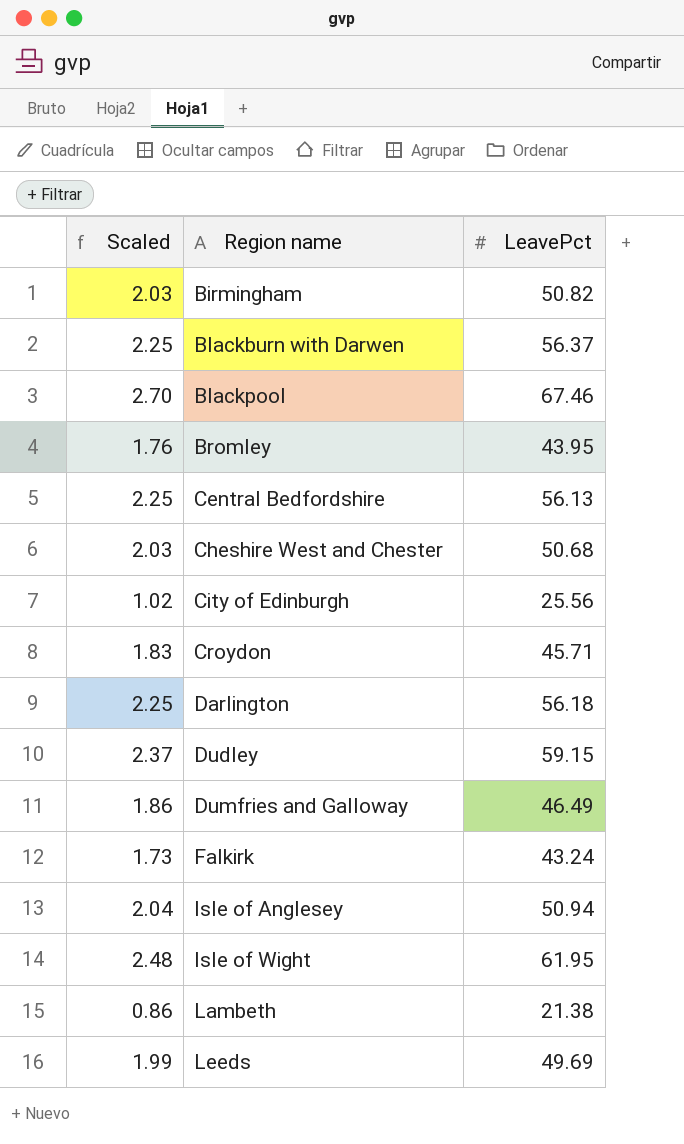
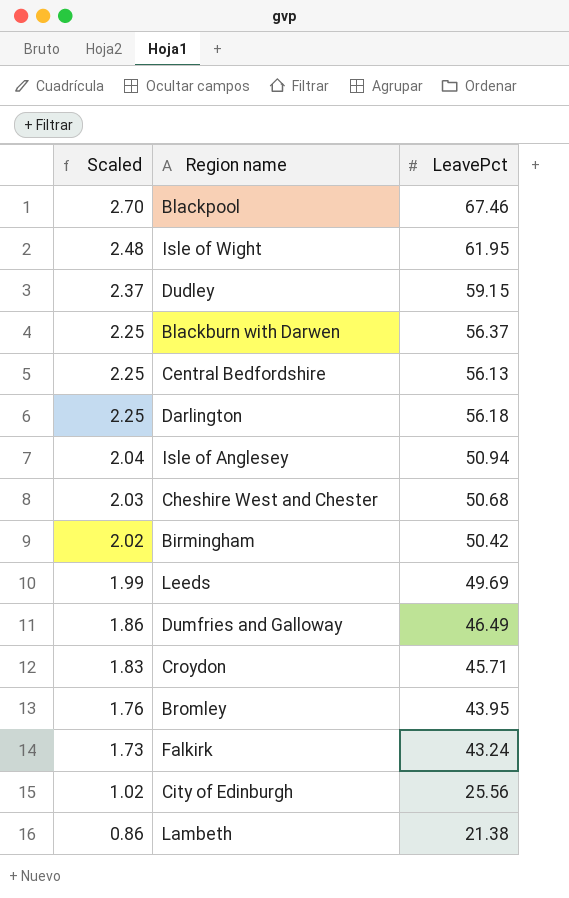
row order: Region name ascending -> Scaled descending
Birmingham | Scaled: 2.03 -> 2.02
Birmingham | LeavePct: 50.82 -> 50.42

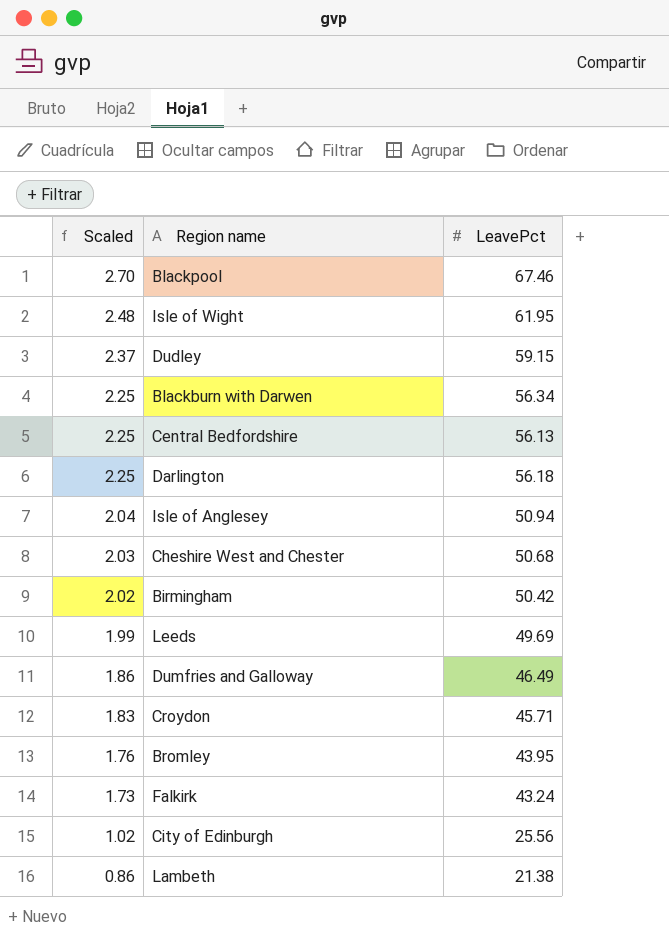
Blackburn with Darwen | LeavePct: 56.37 -> 56.34

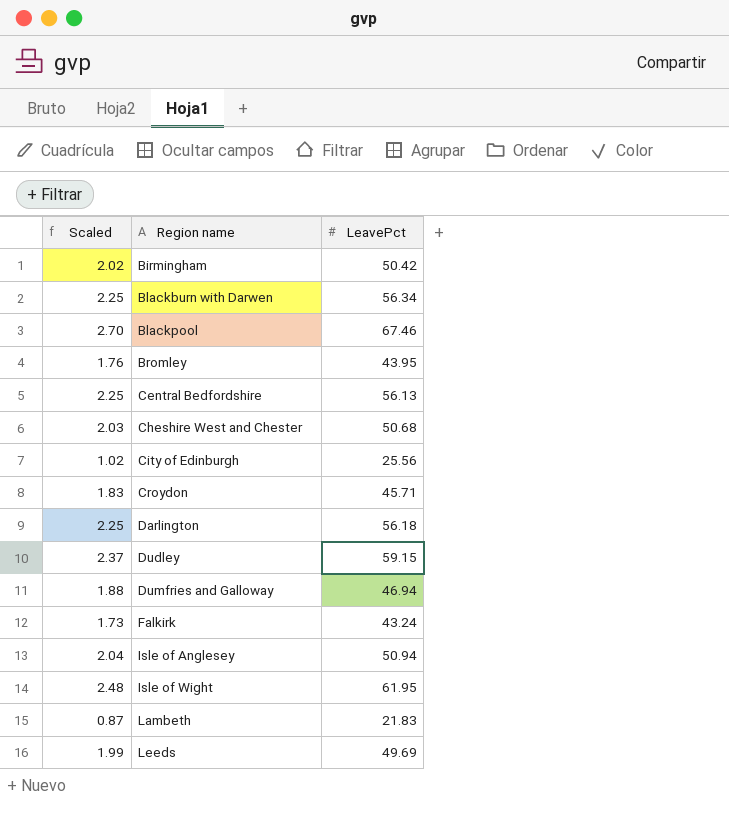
row order: Scaled descending -> Region name ascending
Dumfries and Galloway | Scaled: 1.86 -> 1.88
Dumfries and Galloway | LeavePct: 46.49 -> 46.94
Lambeth | Scaled: 0.86 -> 0.87
Lambeth | LeavePct: 21.38 -> 21.83

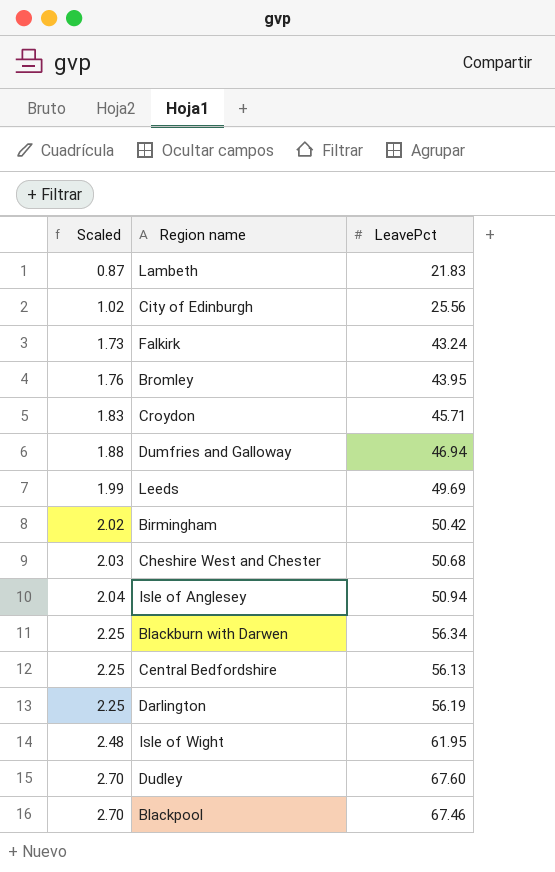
row order: Region name ascending -> Scaled ascending
Darlington | LeavePct: 56.18 -> 56.19
Dudley | Scaled: 2.37 -> 2.70
Dudley | LeavePct: 59.15 -> 67.60

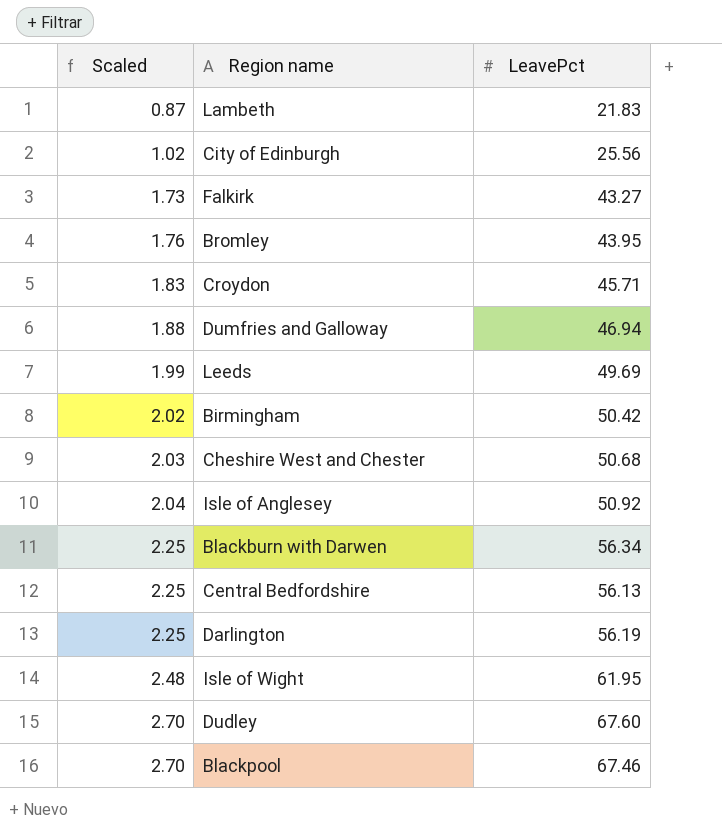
Falkirk | LeavePct: 43.24 -> 43.27
Isle of Anglesey | LeavePct: 50.94 -> 50.92

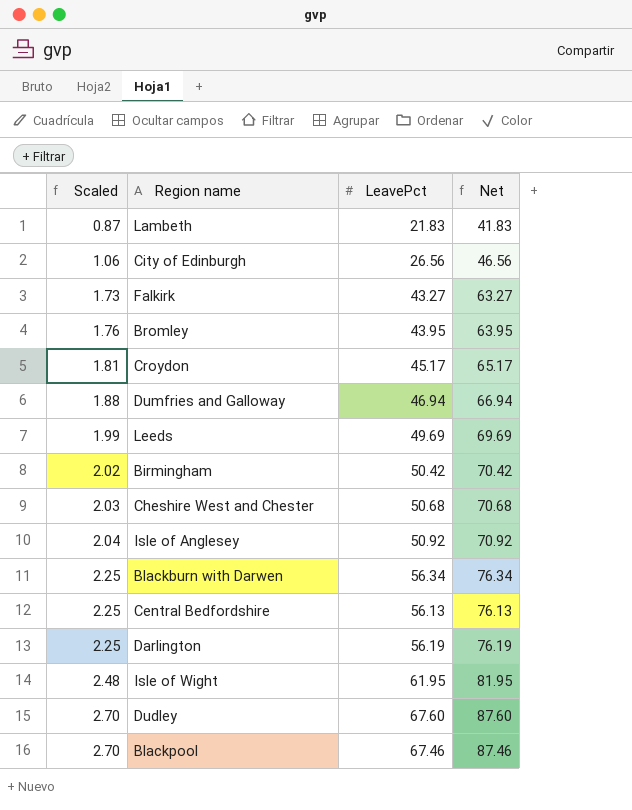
column Net | formula: none -> [LeavePct] + 20
City of Edinburgh | Scaled: 1.02 -> 1.06
City of Edinburgh | LeavePct: 25.56 -> 26.56
Croydon | Scaled: 1.83 -> 1.81
Croydon | LeavePct: 45.71 -> 45.17

